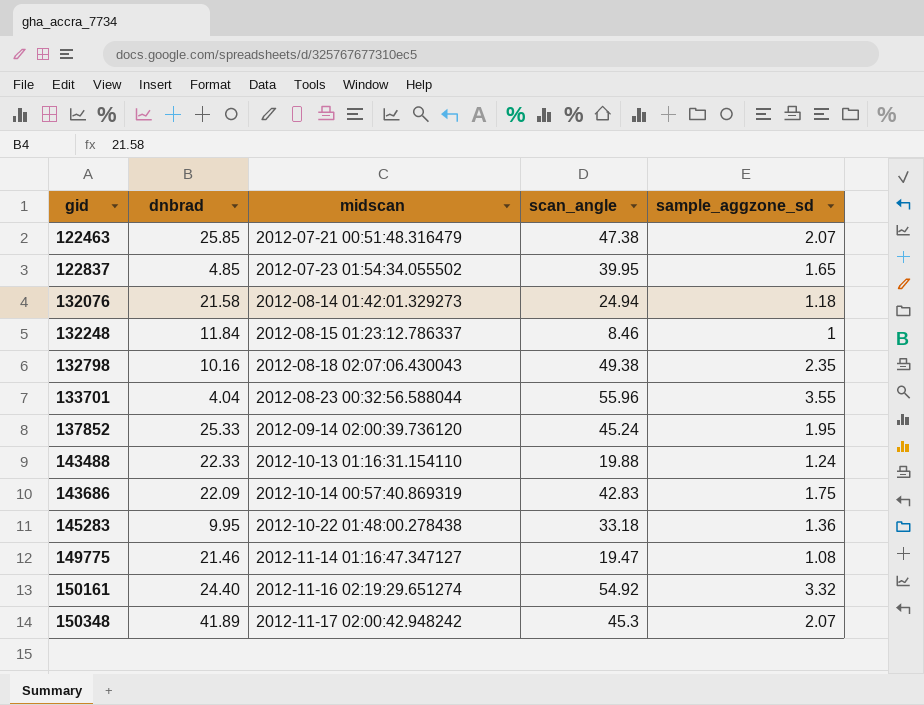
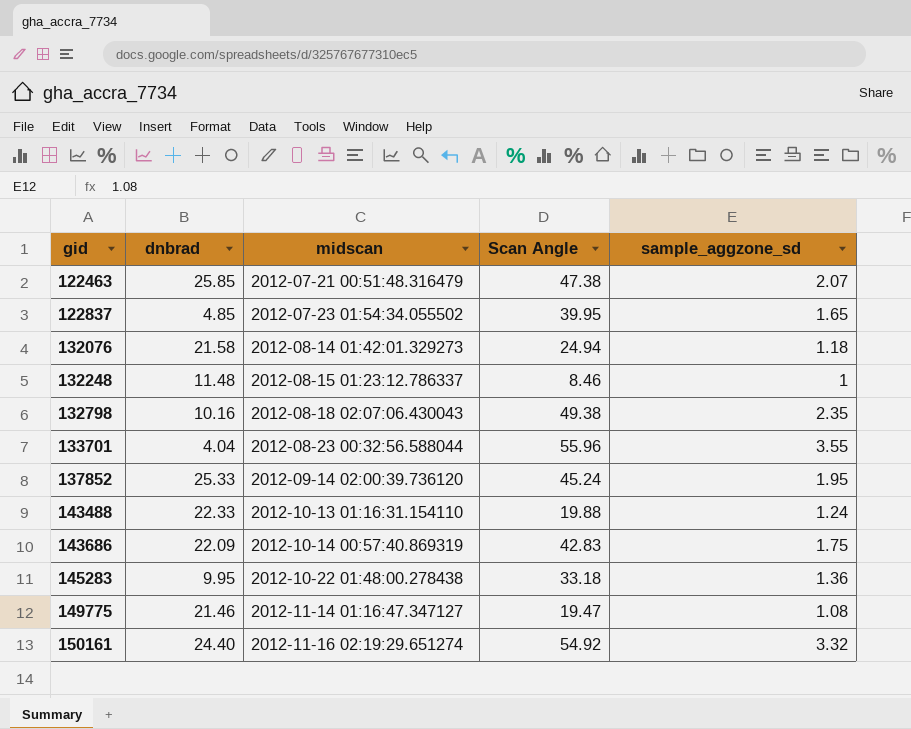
column name: scan_angle -> Scan Angle
row 150348: 41.89 | 2012-11-17 02:00:42.948242 | 45.3 | 2.07 -> none
132248 | dnbrad: 11.84 -> 11.48

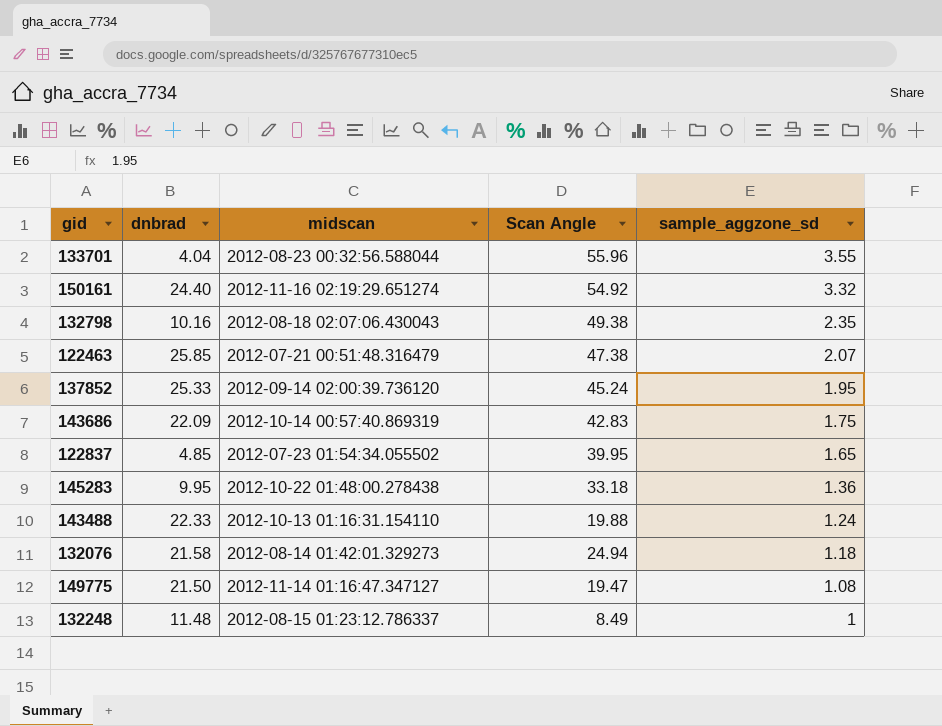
row order: gid ascending -> sample_aggzone_sd descending
149775 | dnbrad: 21.46 -> 21.50
132248 | Scan Angle: 8.46 -> 8.49

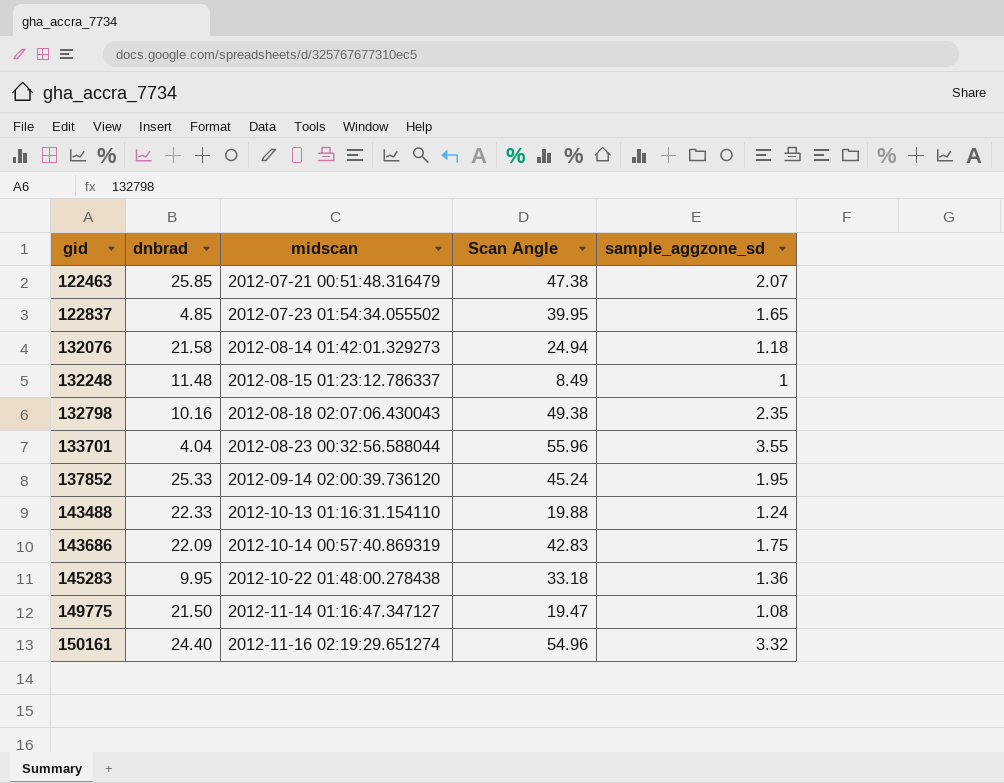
row order: sample_aggzone_sd descending -> gid ascending
150161 | Scan Angle: 54.92 -> 54.96

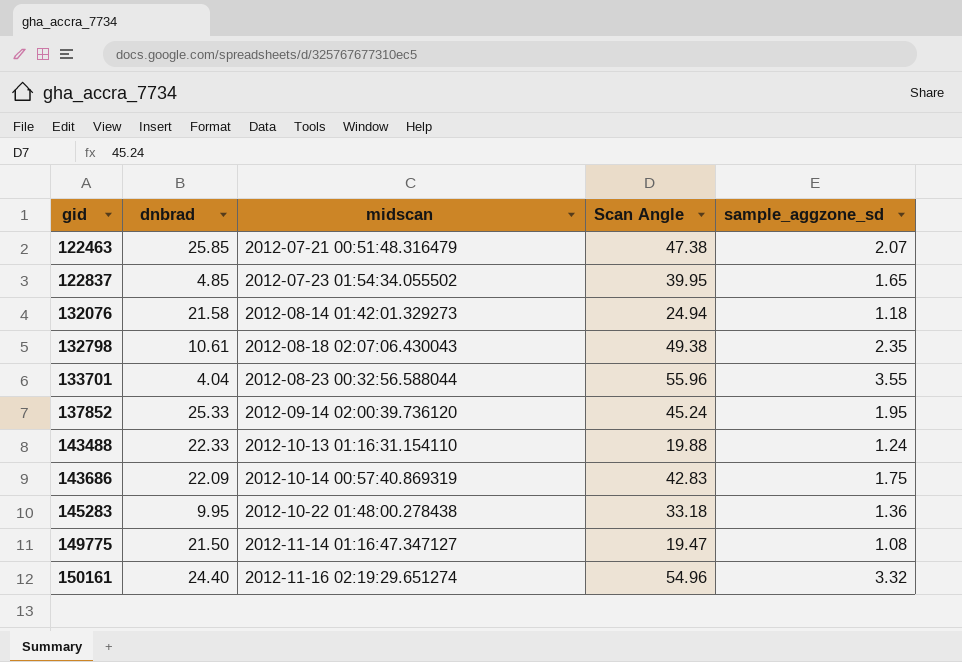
row 132248: 11.48 | 2012-08-15 01:23:12.786337 | 8.49 | 1 -> none
132798 | dnbrad: 10.16 -> 10.61

